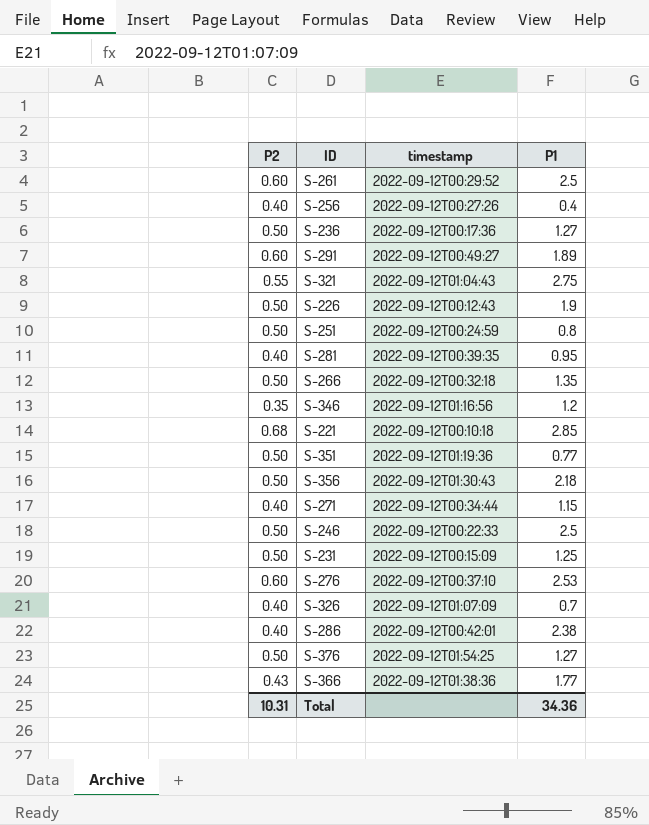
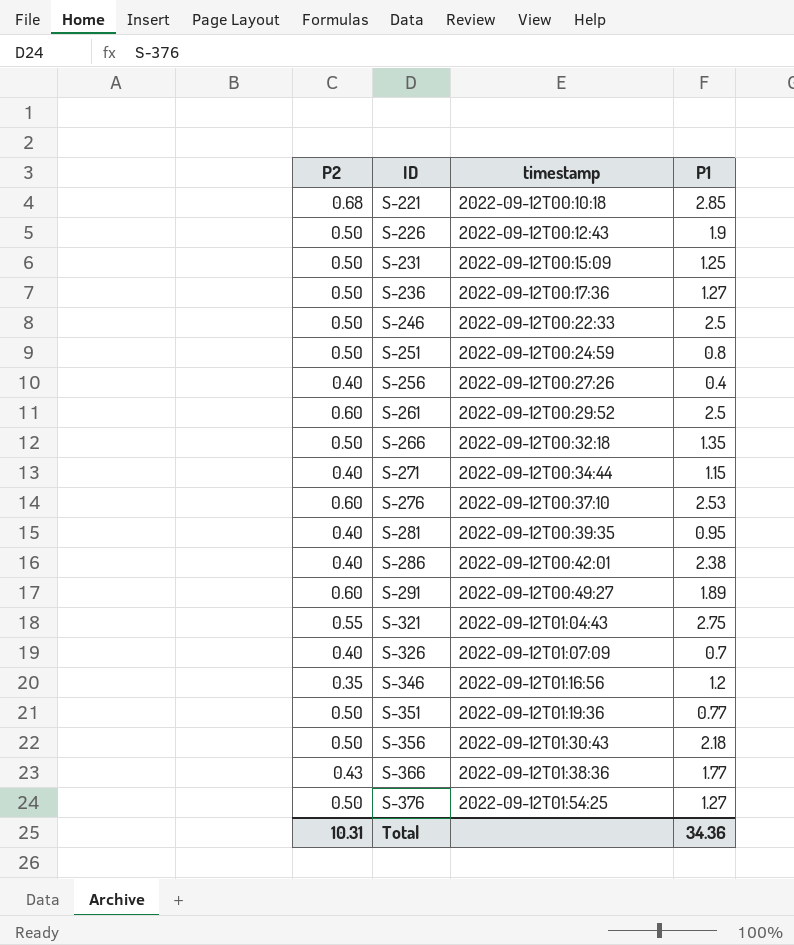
row order: none -> ID ascending

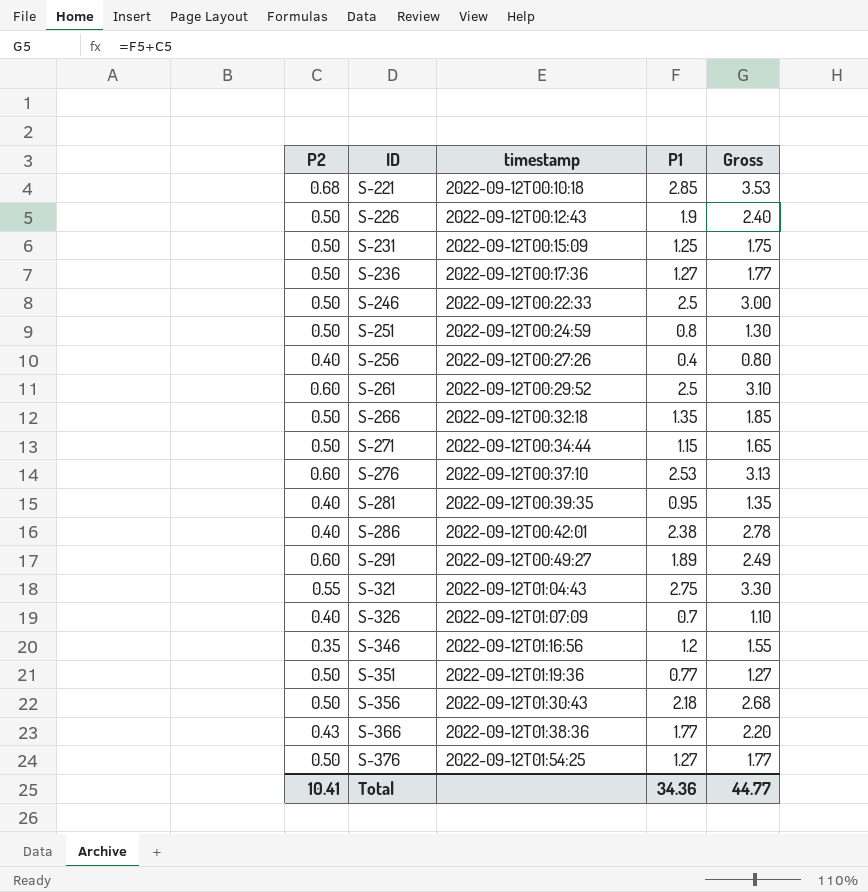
column Gross | formula: none -> [P2] + [P1]
S-271 | P2: 0.40 -> 0.50
Total | P2: 10.31 -> 10.41

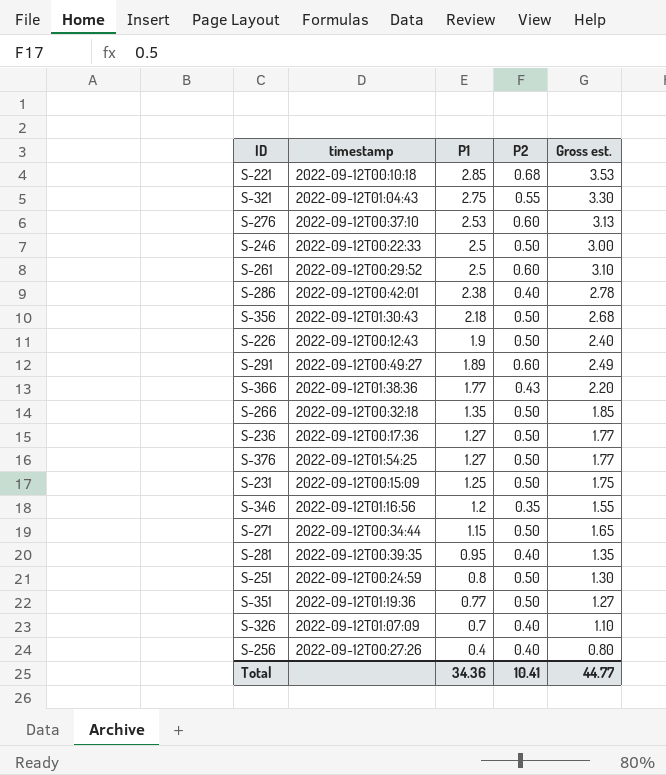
row order: ID ascending -> P1 descending
column P2 | position: 1 -> 4
column name: Gross -> Gross est.

